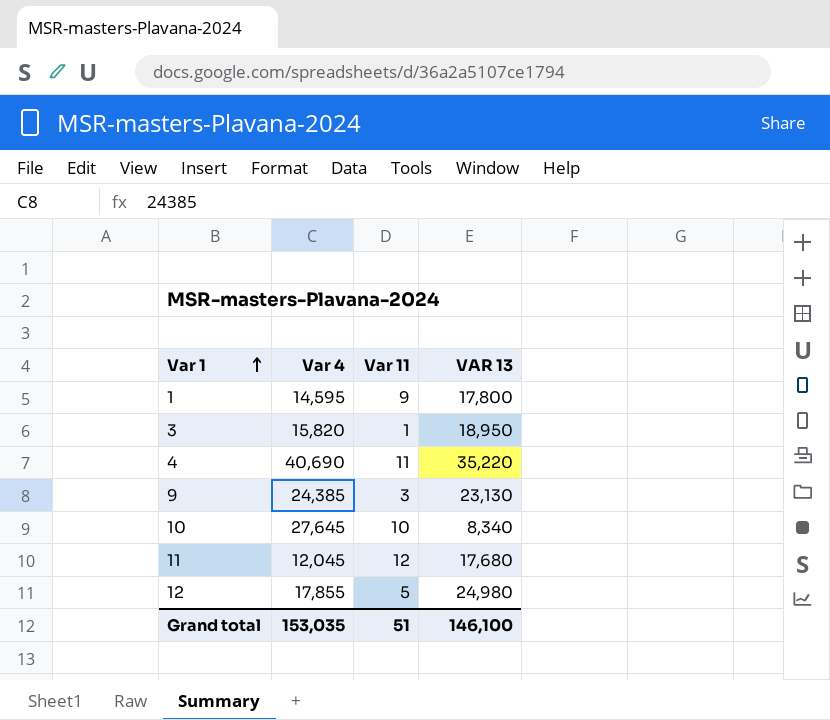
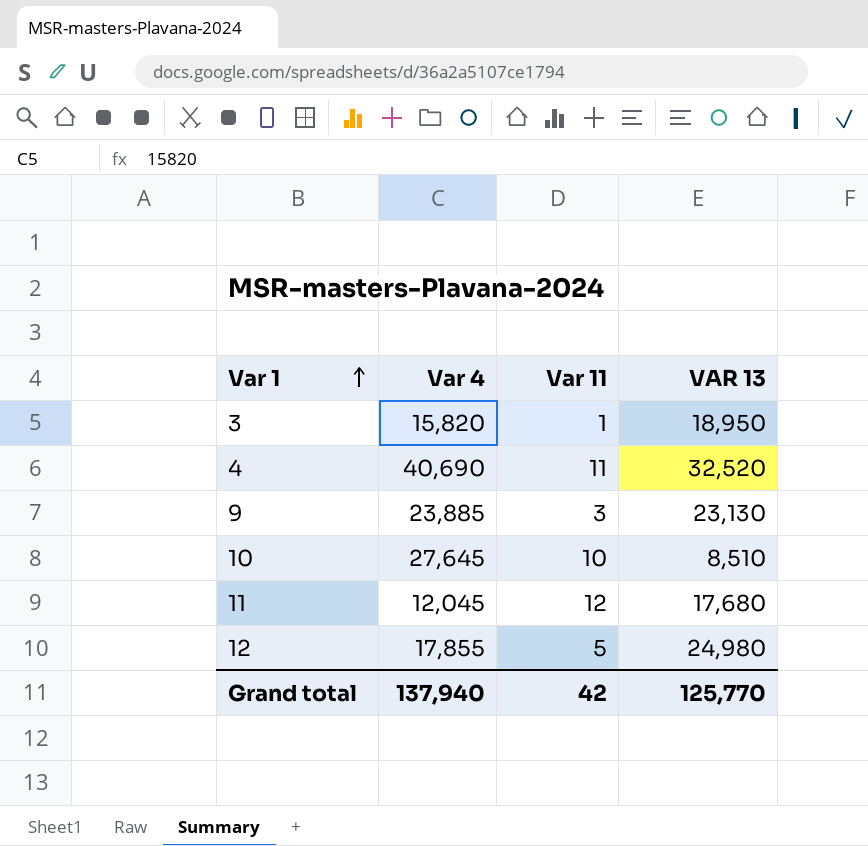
row 1: 14,595 | 9 | 17,800 -> none
4 | VAR 13: 35,220 -> 32,520
9 | Var 4: 24,385 -> 23,885
10 | VAR 13: 8,340 -> 8,510
Grand total | Var 4: 153,035 -> 137,940
Grand total | Var 11: 51 -> 42
Grand total | VAR 13: 146,100 -> 125,770

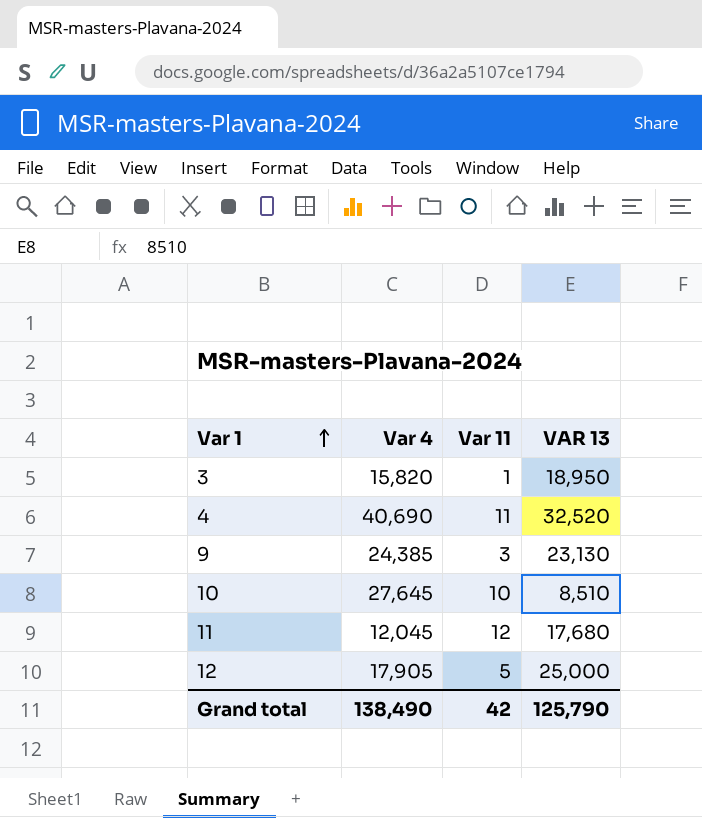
9 | Var 4: 23,885 -> 24,385
12 | Var 4: 17,855 -> 17,905
12 | VAR 13: 24,980 -> 25,000
Grand total | Var 4: 137,940 -> 138,490
Grand total | VAR 13: 125,770 -> 125,790

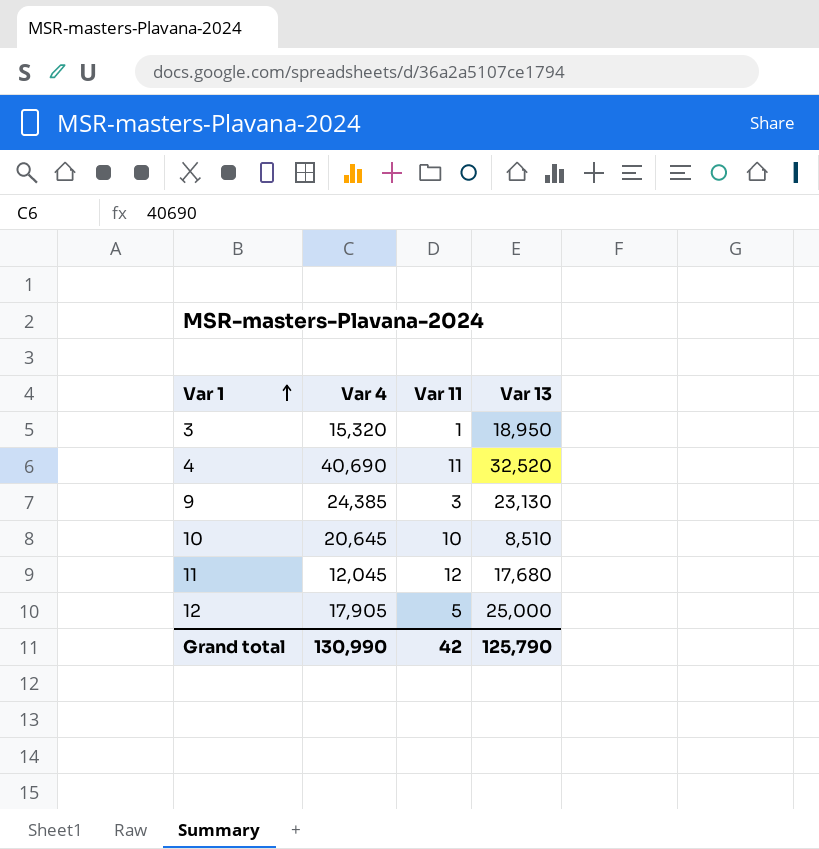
column name: VAR 13 -> Var 13
3 | Var 4: 15,820 -> 15,320
10 | Var 4: 27,645 -> 20,645
Grand total | Var 4: 138,490 -> 130,990

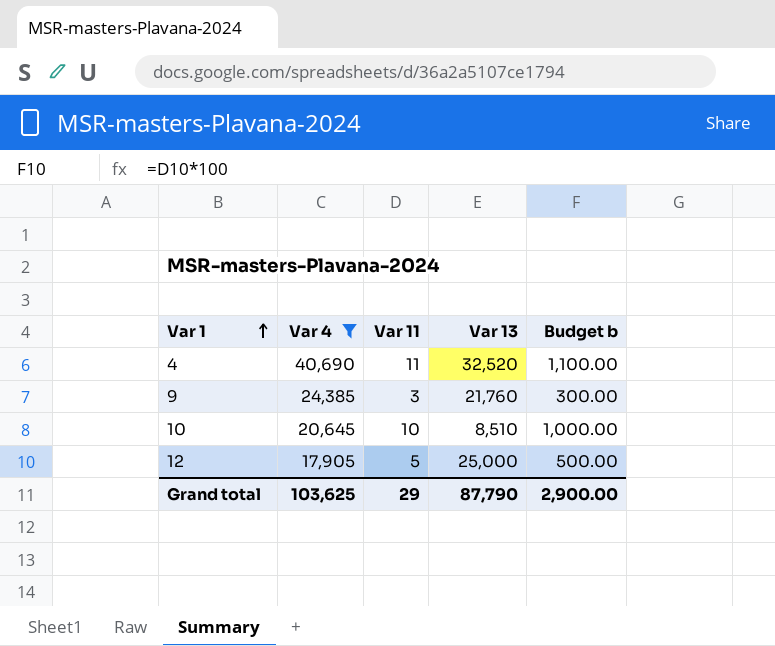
filter: none -> Var 4 >= 17,905
column Budget b | formula: none -> [Var 11] * 100
9 | Var 13: 23,130 -> 21,760
Grand total | Var 4: 130,990 -> 103,625
Grand total | Var 11: 42 -> 29
Grand total | Var 13: 125,790 -> 87,790

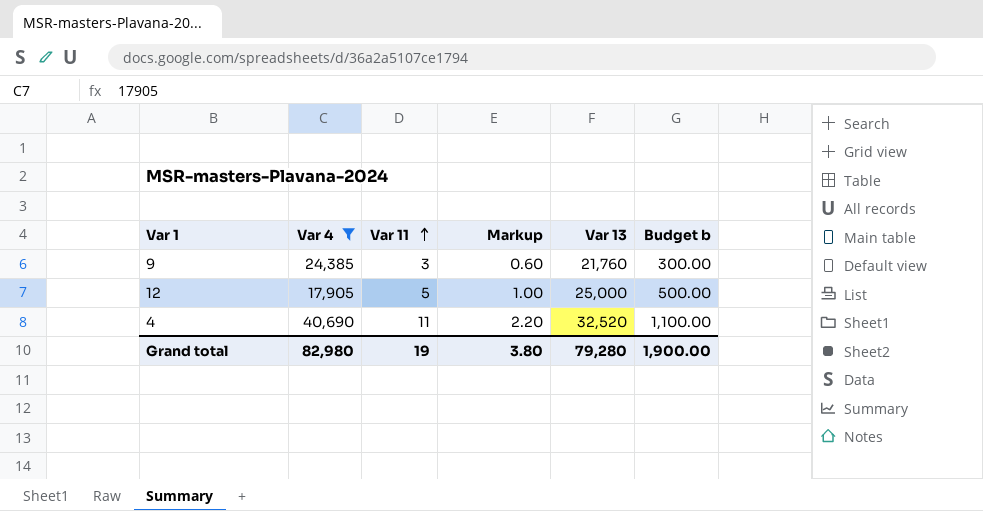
row order: Var 1 ascending -> Var 11 ascending
column Markup | formula: none -> [Var 11] * 0.2
row 10: 20,645 | 10 | 8,510 | 1,000.00 -> none
Grand total | Var 4: 103,625 -> 82,980
Grand total | Var 11: 29 -> 19
Grand total | Var 13: 87,790 -> 79,280
Grand total | Budget b: 2,900.00 -> 1,900.00

